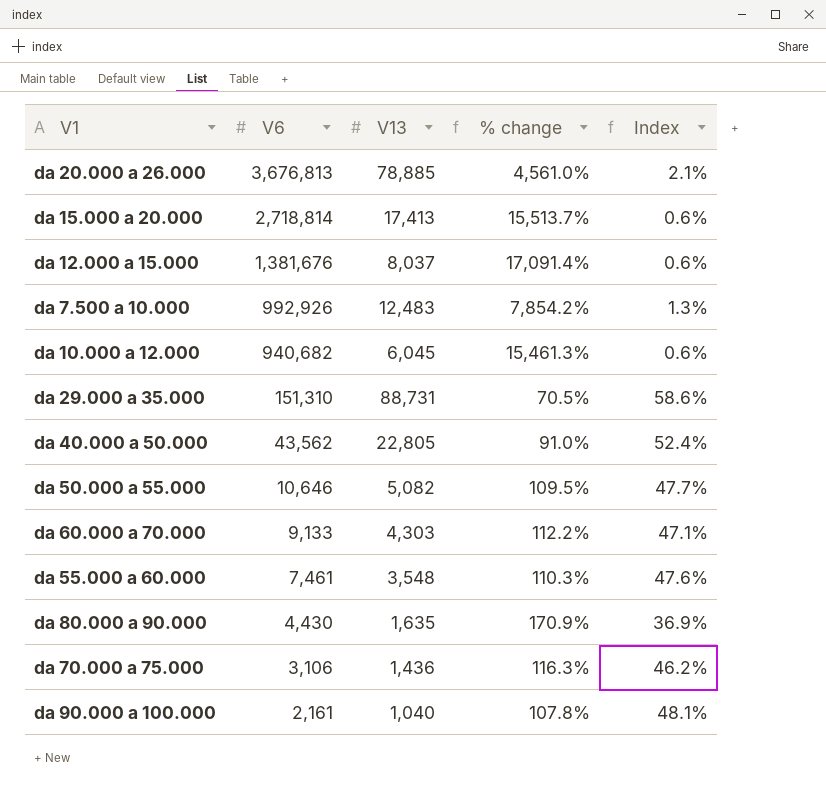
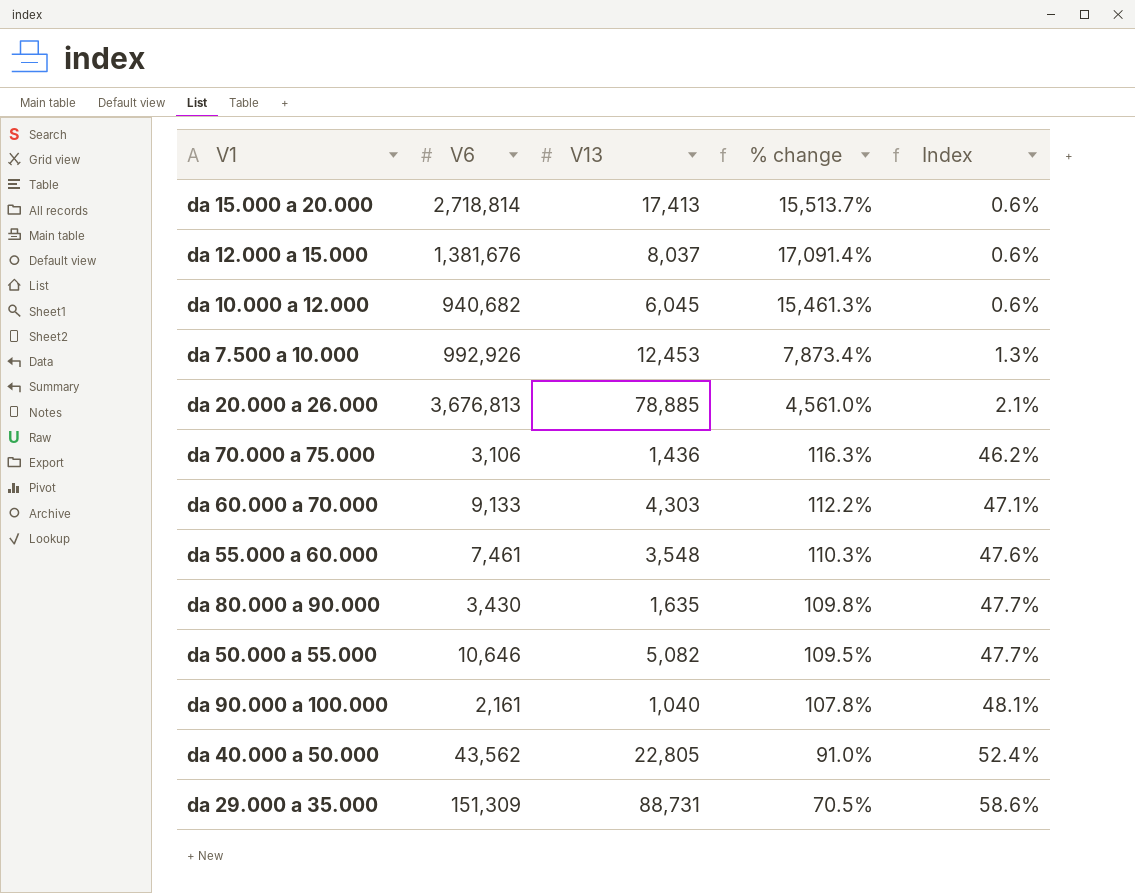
row order: V6 descending -> Index ascending
da 7.500 a 10.000 | V13: 12,483 -> 12,453
da 7.500 a 10.000 | % change: 7,854.2% -> 7,873.4%
da 80.000 a 90.000 | V6: 4,430 -> 3,430
da 80.000 a 90.000 | % change: 170.9% -> 109.8%
da 80.000 a 90.000 | Index: 36.9% -> 47.7%
da 29.000 a 35.000 | V6: 151,310 -> 151,309

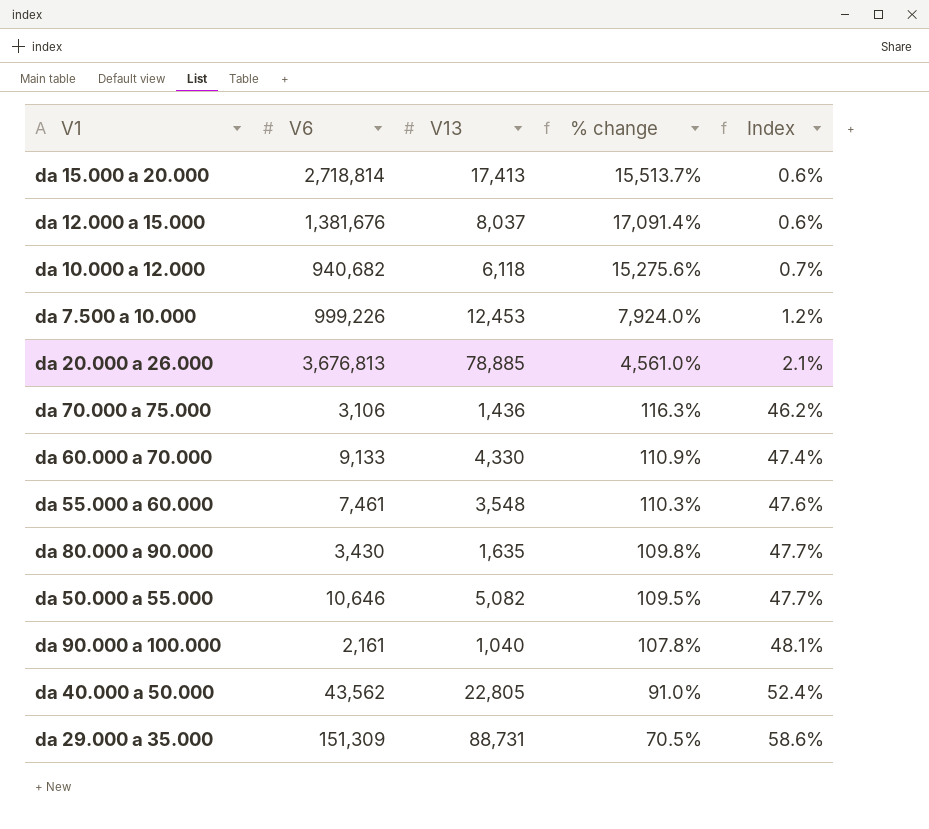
da 10.000 a 12.000 | V13: 6,045 -> 6,118
da 10.000 a 12.000 | % change: 15,461.3% -> 15,275.6%
da 10.000 a 12.000 | Index: 0.6% -> 0.7%
da 7.500 a 10.000 | V6: 992,926 -> 999,226
da 7.500 a 10.000 | % change: 7,873.4% -> 7,924.0%
da 7.500 a 10.000 | Index: 1.3% -> 1.2%
da 60.000 a 70.000 | V13: 4,303 -> 4,330
da 60.000 a 70.000 | % change: 112.2% -> 110.9%
da 60.000 a 70.000 | Index: 47.1% -> 47.4%

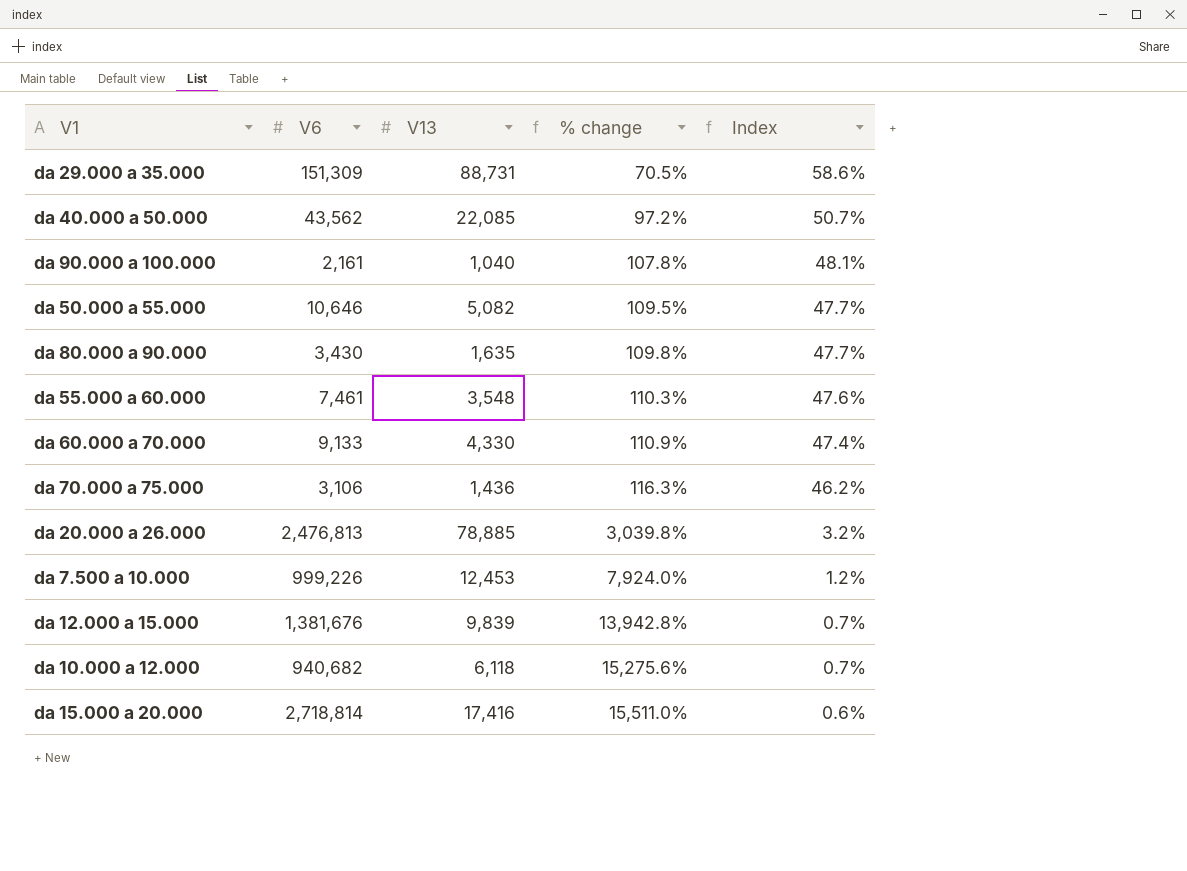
row order: Index ascending -> % change ascending
da 40.000 a 50.000 | V13: 22,805 -> 22,085
da 40.000 a 50.000 | % change: 91.0% -> 97.2%
da 40.000 a 50.000 | Index: 52.4% -> 50.7%
da 20.000 a 26.000 | V6: 3,676,813 -> 2,476,813
da 20.000 a 26.000 | % change: 4,561.0% -> 3,039.8%
da 20.000 a 26.000 | Index: 2.1% -> 3.2%
da 12.000 a 15.000 | V13: 8,037 -> 9,839
da 12.000 a 15.000 | % change: 17,091.4% -> 13,942.8%
da 12.000 a 15.000 | Index: 0.6% -> 0.7%
da 15.000 a 20.000 | V13: 17,413 -> 17,416
da 15.000 a 20.000 | % change: 15,513.7% -> 15,511.0%

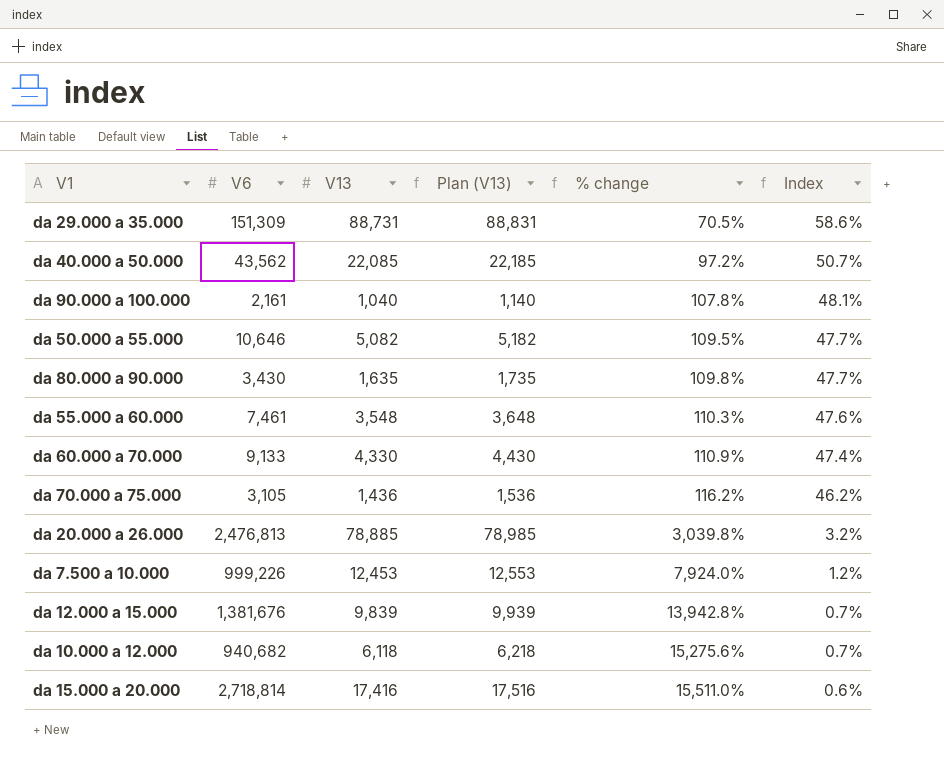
column Plan (V13) | formula: none -> [V13] + 100
da 70.000 a 75.000 | V6: 3,106 -> 3,105
da 70.000 a 75.000 | % change: 116.3% -> 116.2%

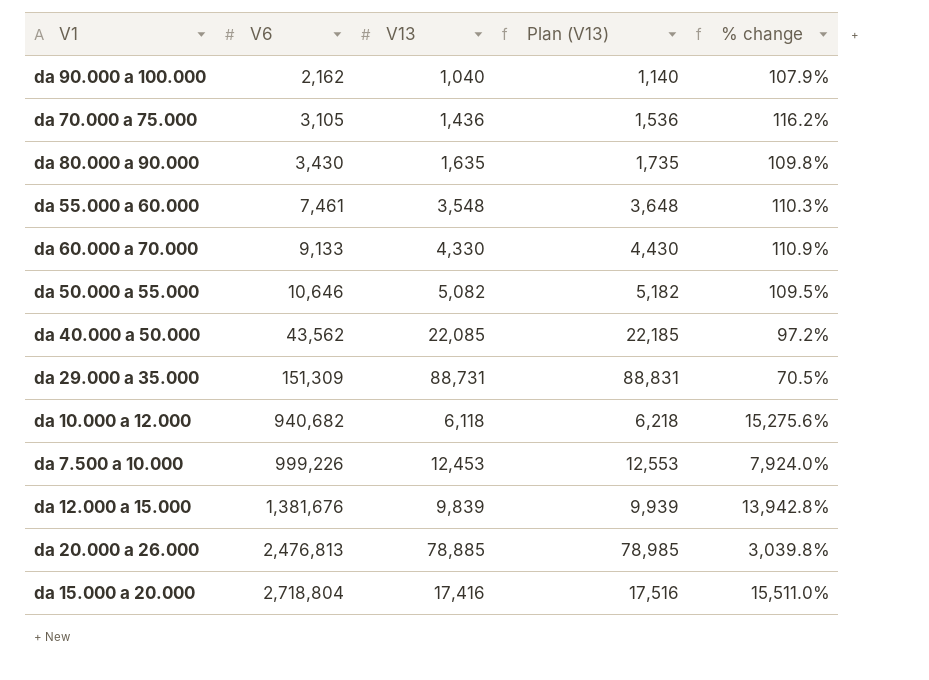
row order: % change ascending -> V6 ascending
column Index | formula: [V13] / [V6] -> none
da 90.000 a 100.000 | V6: 2,161 -> 2,162
da 90.000 a 100.000 | % change: 107.8% -> 107.9%
da 15.000 a 20.000 | V6: 2,718,814 -> 2,718,804

